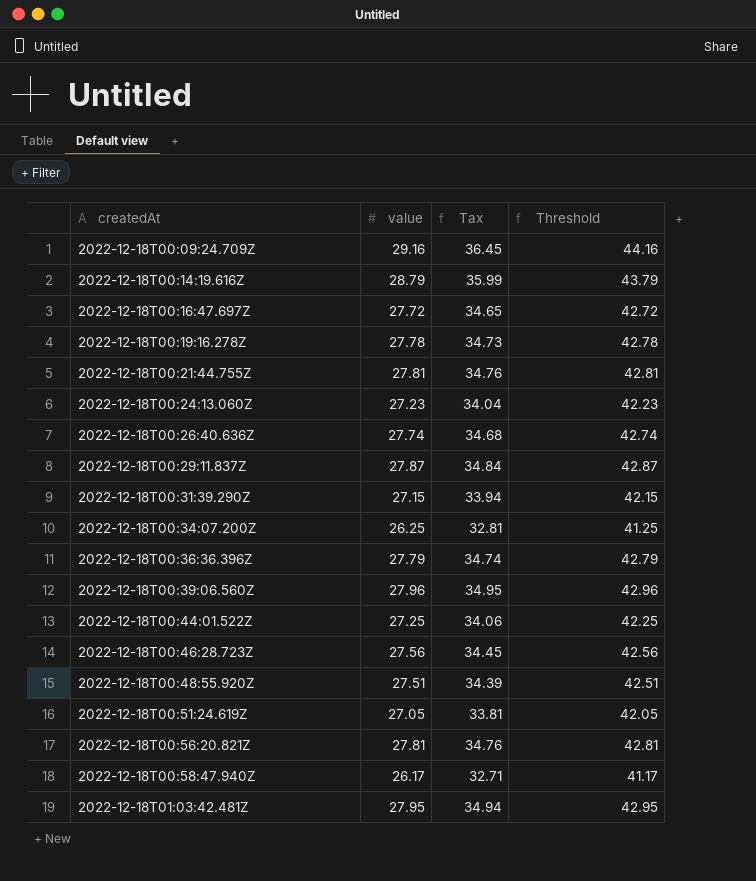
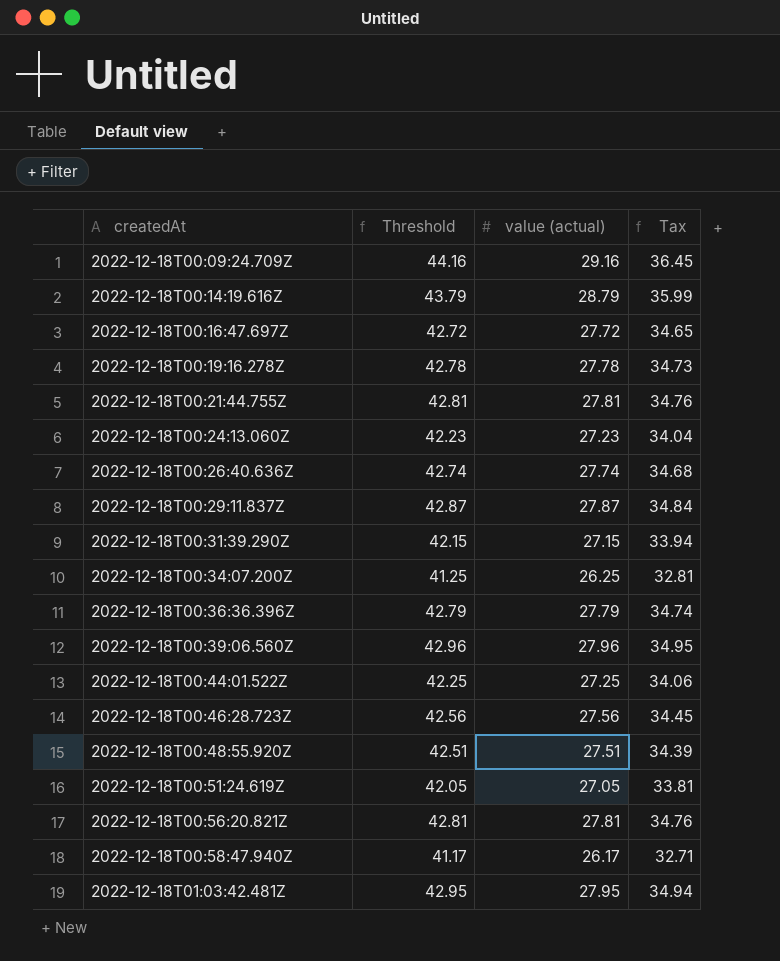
column Threshold | position: 4 -> 2
column name: value -> value (actual)

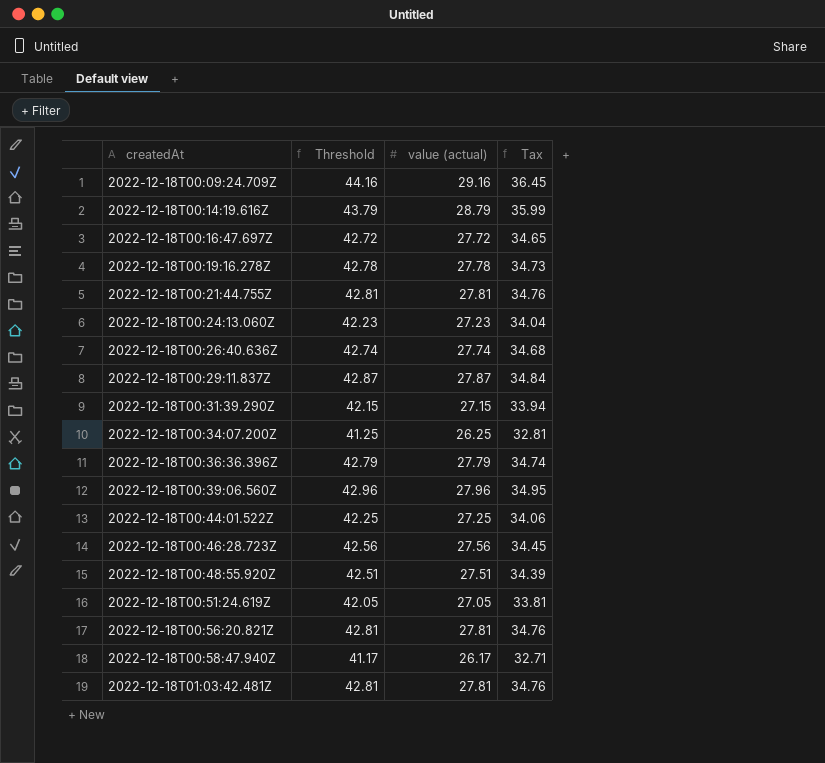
2022-12-18T01:03:42.481Z | Threshold: 42.95 -> 42.81
2022-12-18T01:03:42.481Z | value (actual): 27.95 -> 27.81
2022-12-18T01:03:42.481Z | Tax: 34.94 -> 34.76

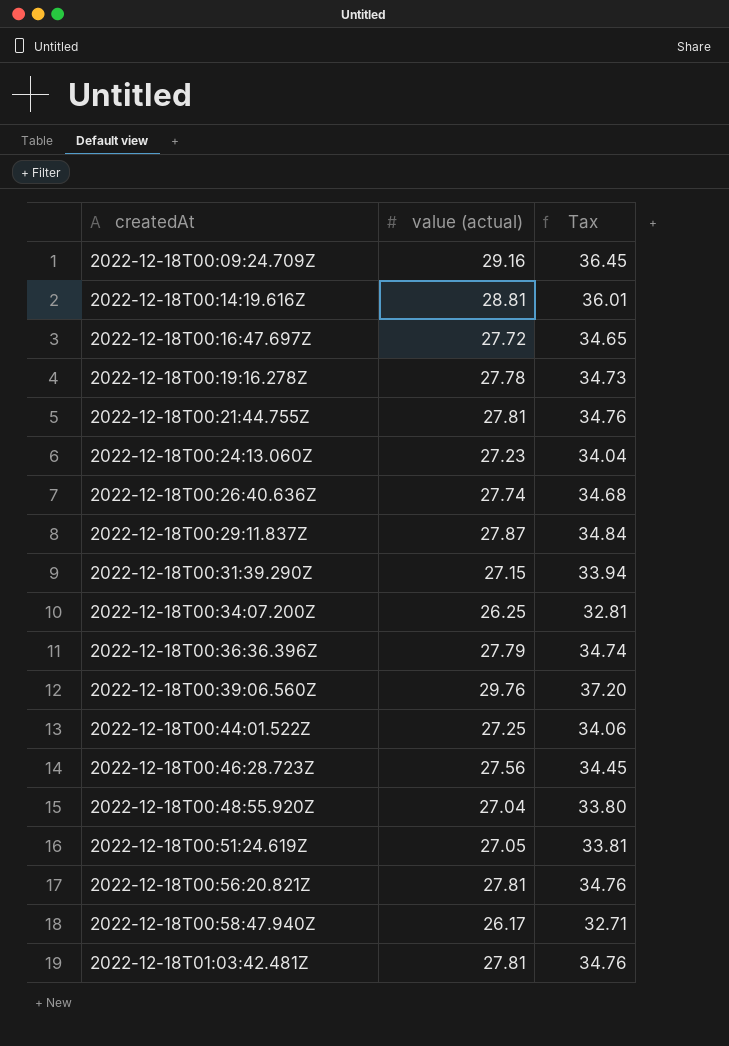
column Threshold | formula: [value (actual)] + 15 -> none
2022-12-18T00:14:19.616Z | value (actual): 28.79 -> 28.81
2022-12-18T00:14:19.616Z | Tax: 35.99 -> 36.01
2022-12-18T00:39:06.560Z | value (actual): 27.96 -> 29.76
2022-12-18T00:39:06.560Z | Tax: 34.95 -> 37.20
2022-12-18T00:48:55.920Z | value (actual): 27.51 -> 27.04
2022-12-18T00:48:55.920Z | Tax: 34.39 -> 33.80

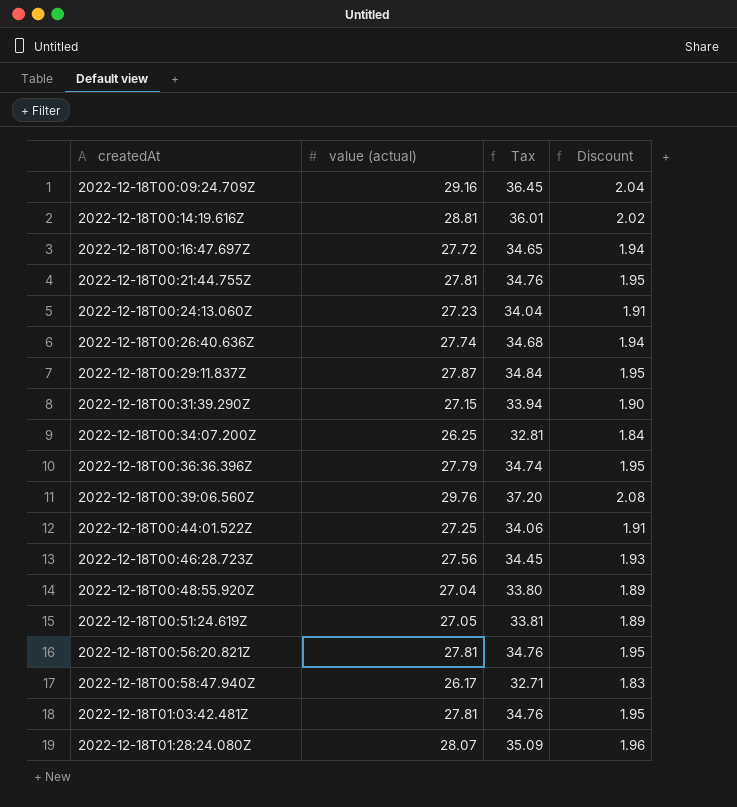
column Discount | formula: none -> [value (actual)] * 0.07
row 2022-12-18T00:19:16.278Z: 27.78 | 34.73 -> none
row 2022-12-18T01:28:24.080Z: none -> 28.07 | 35.09 | 1.96

